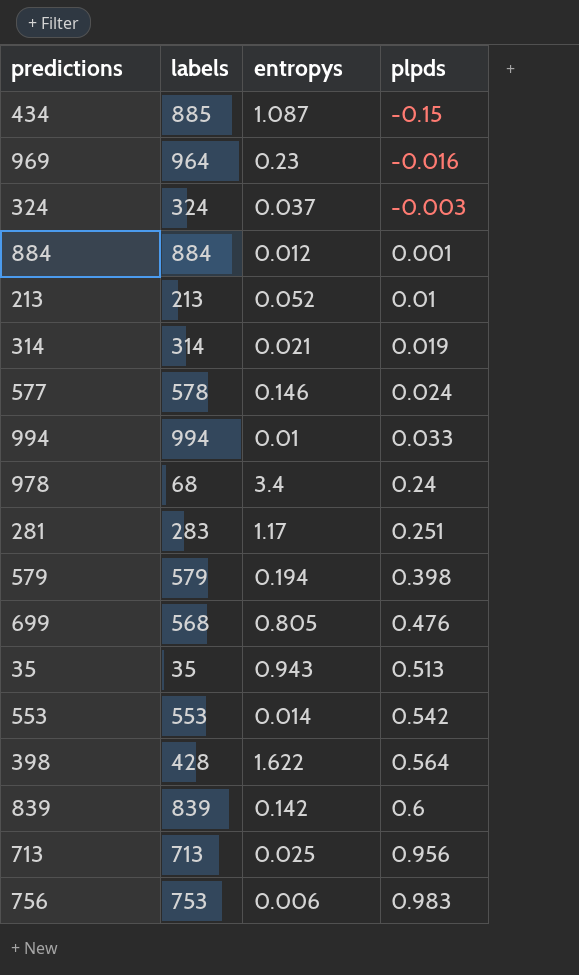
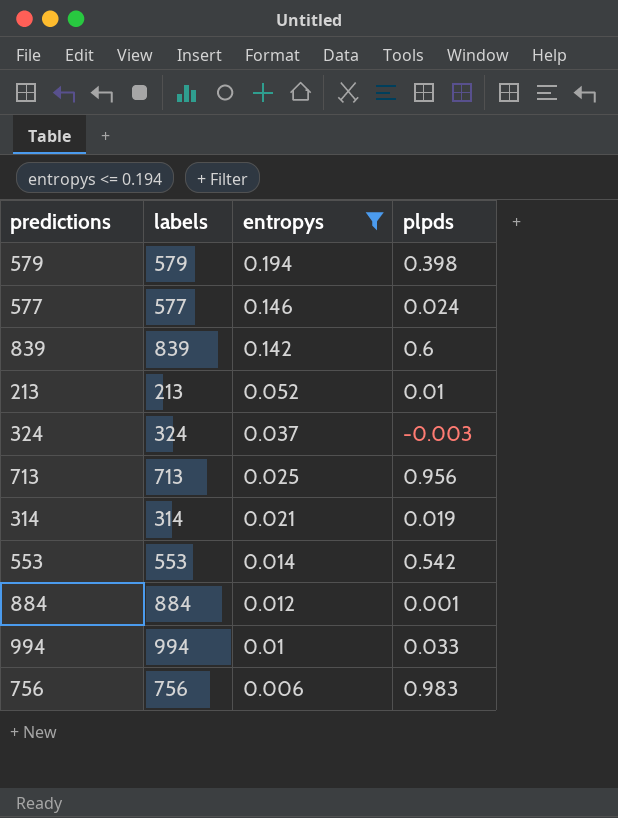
filter: none -> entropys <= 0.194
row order: plpds ascending -> entropys descending
577 | labels: 578 -> 577
756 | labels: 753 -> 756

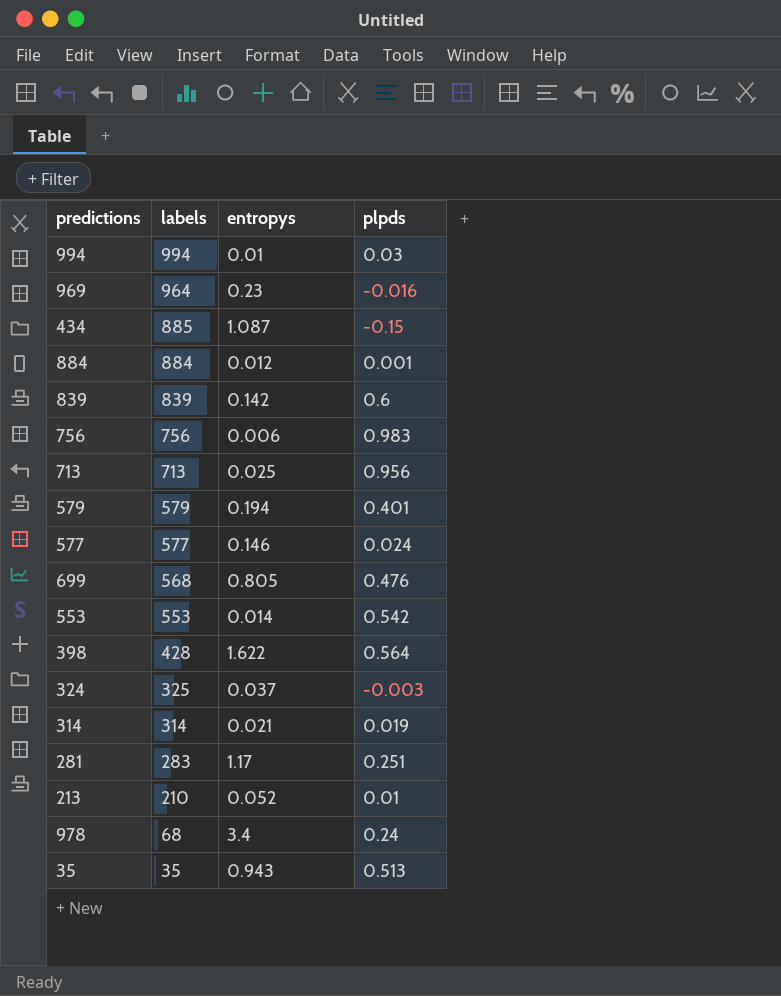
filter: entropys <= 0.194 -> none
row order: entropys descending -> labels descending
994 | plpds: 0.033 -> 0.03
579 | plpds: 0.398 -> 0.401
324 | labels: 324 -> 325
213 | labels: 213 -> 210

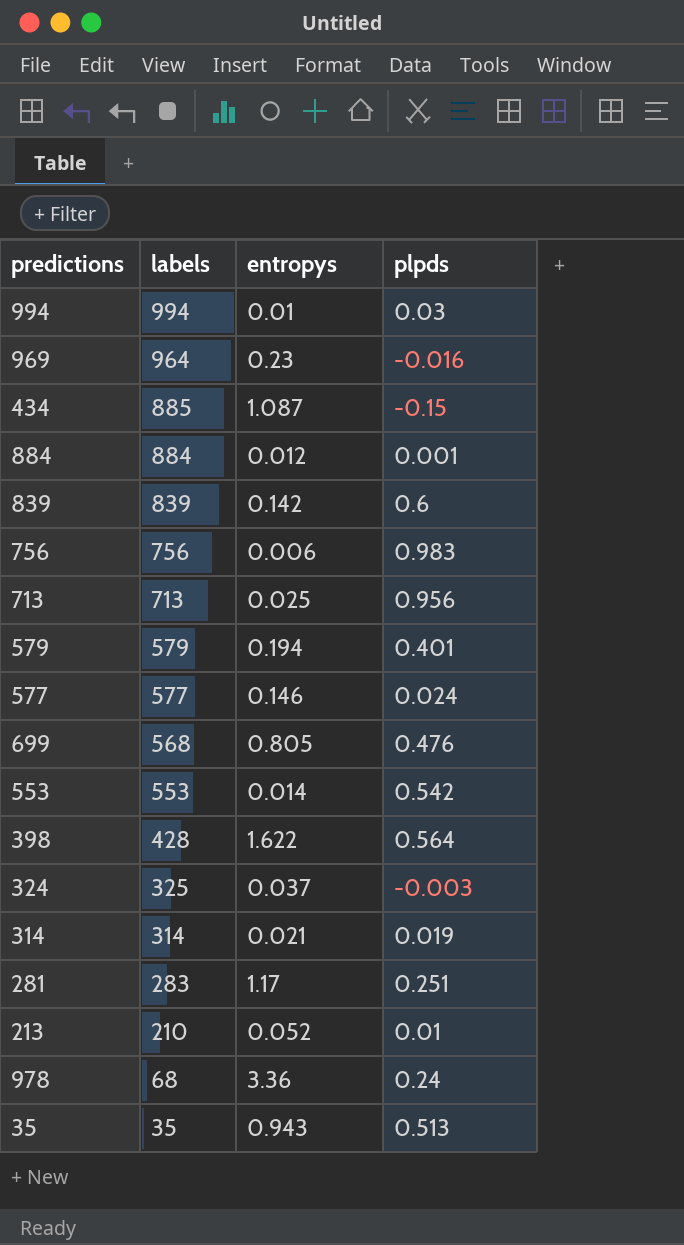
978 | entropys: 3.4 -> 3.36

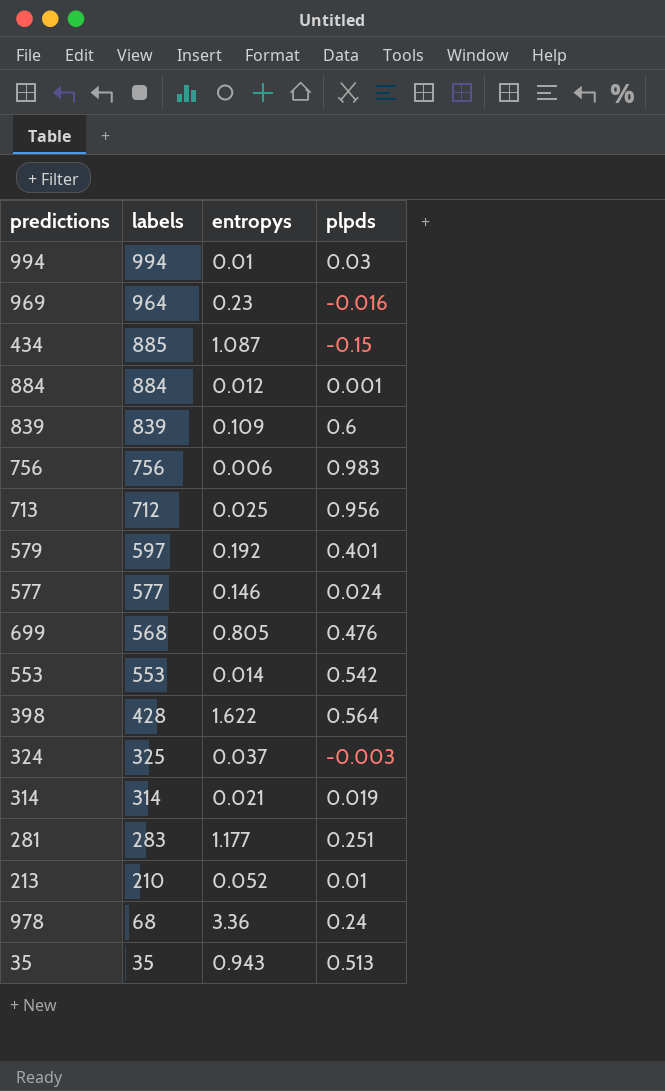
839 | entropys: 0.142 -> 0.109
713 | labels: 713 -> 712
579 | labels: 579 -> 597
579 | entropys: 0.194 -> 0.192
281 | entropys: 1.17 -> 1.177

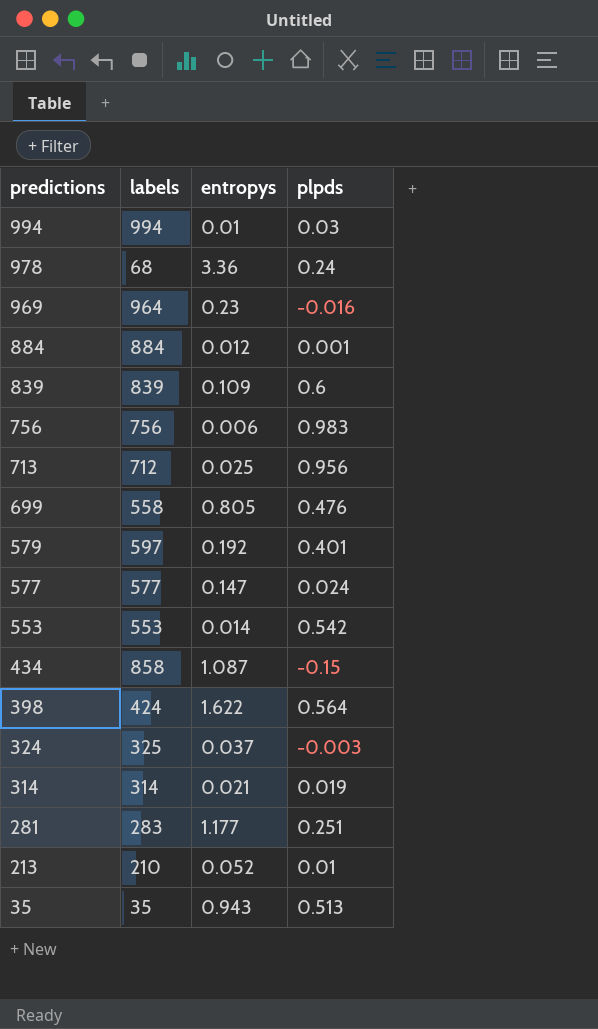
row order: labels descending -> predictions descending
699 | labels: 568 -> 558
577 | entropys: 0.146 -> 0.147
434 | labels: 885 -> 858
398 | labels: 428 -> 424

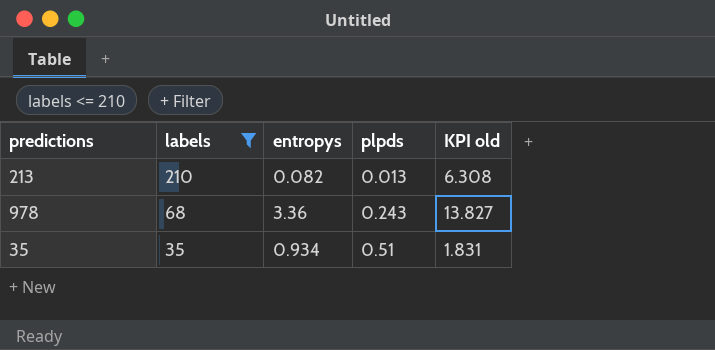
filter: none -> labels <= 210
row order: predictions descending -> labels descending
column KPI old | formula: none -> [entropys] / [plpds]
213 | entropys: 0.052 -> 0.082
213 | plpds: 0.01 -> 0.013
978 | plpds: 0.24 -> 0.243
35 | entropys: 0.943 -> 0.934
35 | plpds: 0.513 -> 0.51

